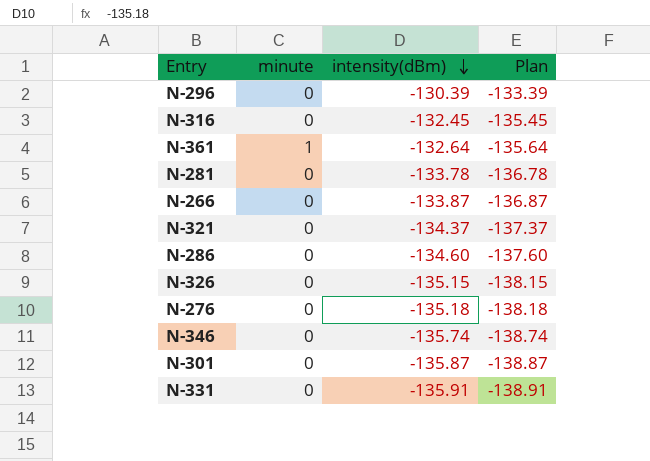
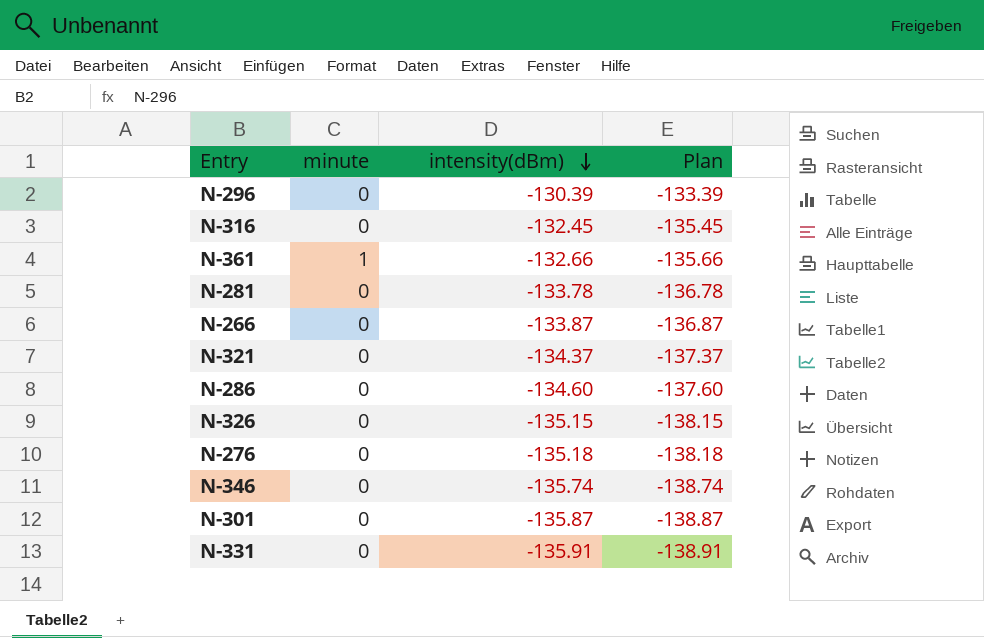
N-361 | intensity(dBm): -132.64 -> -132.66
N-361 | Plan: -135.64 -> -135.66

